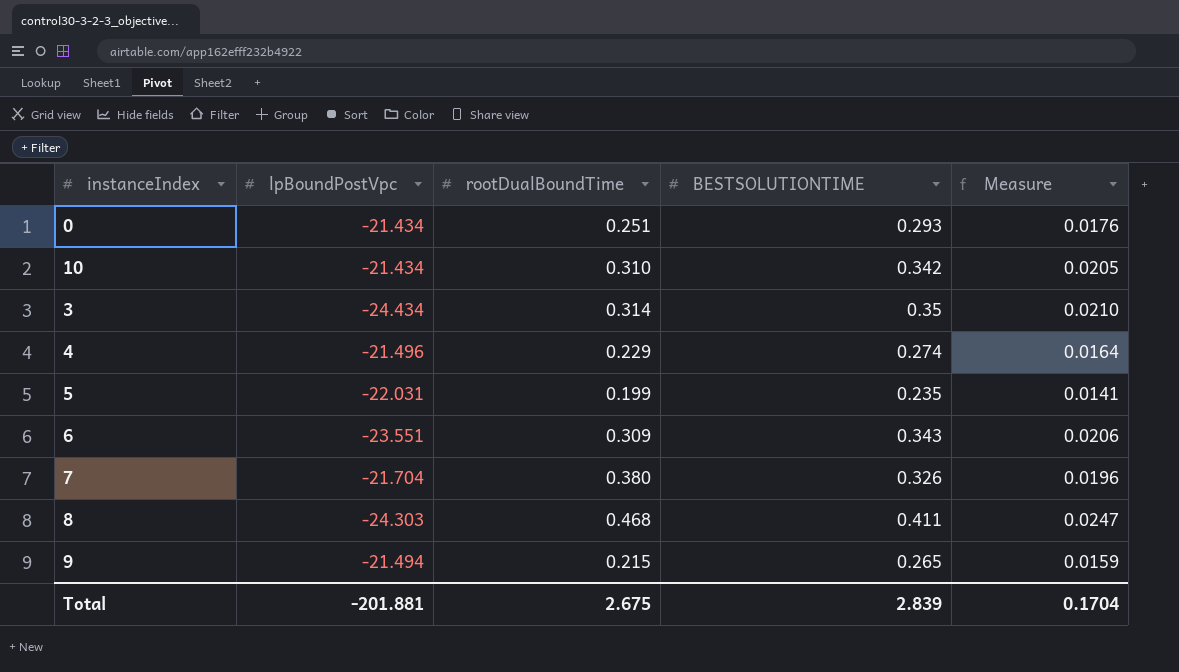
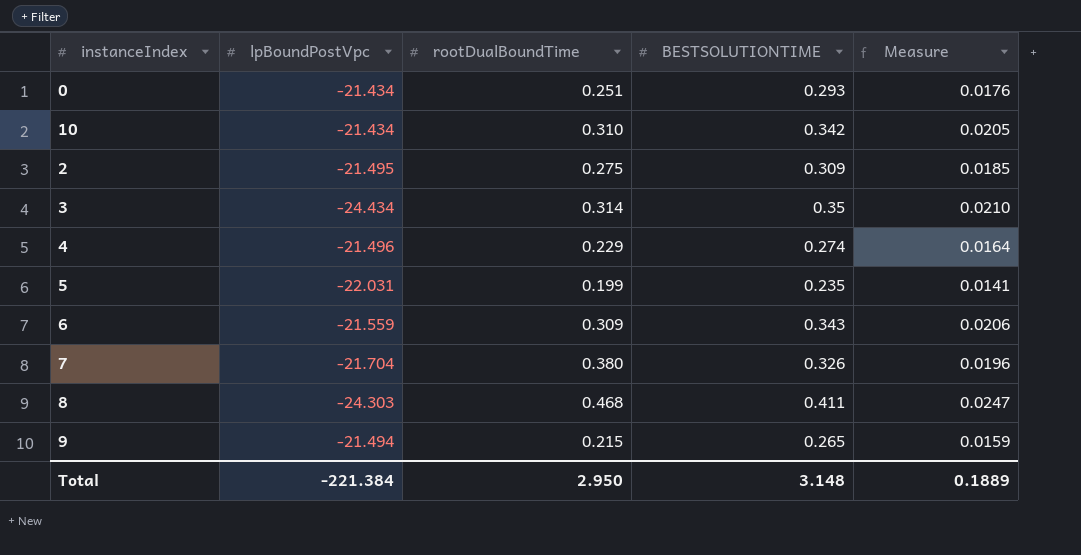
row 2: none -> -21.495 | 0.275 | 0.309 | 0.0185
6 | lpBoundPostVpc: -23.551 -> -21.559
Total | lpBoundPostVpc: -201.881 -> -221.384
Total | rootDualBoundTime: 2.675 -> 2.950
Total | BESTSOLUTIONTIME: 2.839 -> 3.148
Total | Measure: 0.1704 -> 0.1889

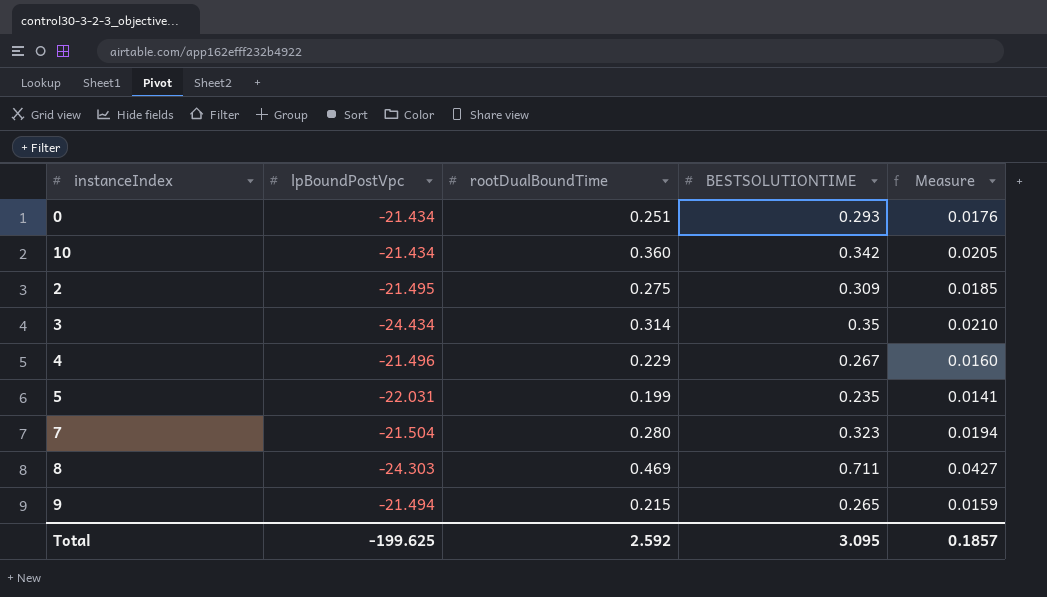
row 6: -21.559 | 0.309 | 0.343 | 0.0206 -> none
10 | rootDualBoundTime: 0.310 -> 0.360
4 | BESTSOLUTIONTIME: 0.274 -> 0.267
4 | Measure: 0.0164 -> 0.0160
7 | lpBoundPostVpc: -21.704 -> -21.504
7 | rootDualBoundTime: 0.380 -> 0.280
7 | BESTSOLUTIONTIME: 0.326 -> 0.323
7 | Measure: 0.0196 -> 0.0194
8 | rootDualBoundTime: 0.468 -> 0.469
8 | BESTSOLUTIONTIME: 0.411 -> 0.711
8 | Measure: 0.0247 -> 0.0427
Total | lpBoundPostVpc: -221.384 -> -199.625
Total | rootDualBoundTime: 2.950 -> 2.592
Total | BESTSOLUTIONTIME: 3.148 -> 3.095
Total | Measure: 0.1889 -> 0.1857

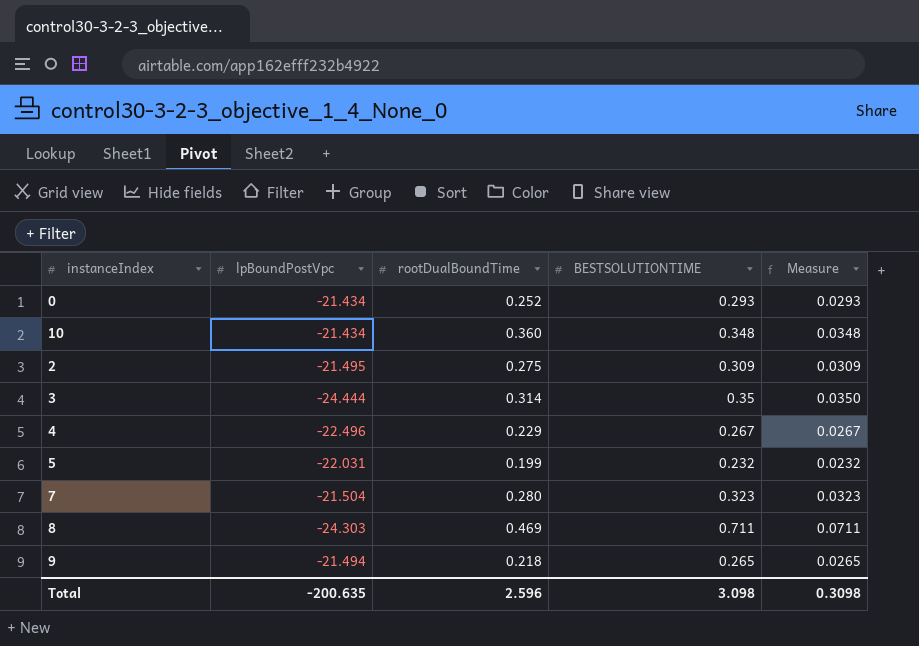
column Measure | formula: [BESTSOLUTIONTIME] * 0.06 -> [BESTSOLUTIONTIME] * 0.1
0 | rootDualBoundTime: 0.251 -> 0.252
10 | BESTSOLUTIONTIME: 0.342 -> 0.348
3 | lpBoundPostVpc: -24.434 -> -24.444
4 | lpBoundPostVpc: -21.496 -> -22.496
5 | BESTSOLUTIONTIME: 0.235 -> 0.232
9 | rootDualBoundTime: 0.215 -> 0.218
Total | lpBoundPostVpc: -199.625 -> -200.635
Total | rootDualBoundTime: 2.592 -> 2.596
Total | BESTSOLUTIONTIME: 3.095 -> 3.098
Total | Measure: 0.1857 -> 0.3098

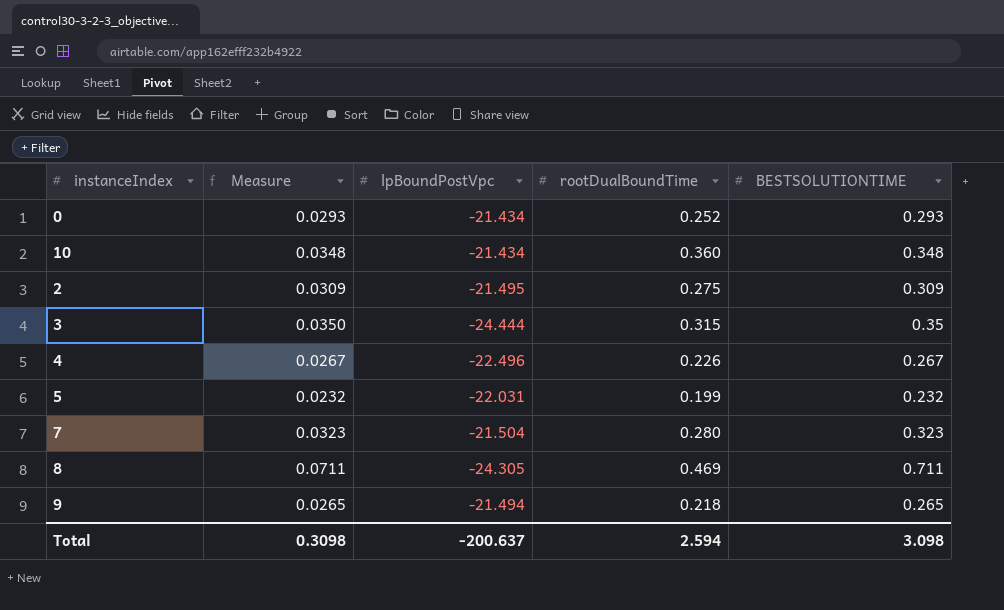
column Measure | position: 5 -> 2
3 | rootDualBoundTime: 0.314 -> 0.315
4 | rootDualBoundTime: 0.229 -> 0.226
8 | lpBoundPostVpc: -24.303 -> -24.305
Total | lpBoundPostVpc: -200.635 -> -200.637
Total | rootDualBoundTime: 2.596 -> 2.594

